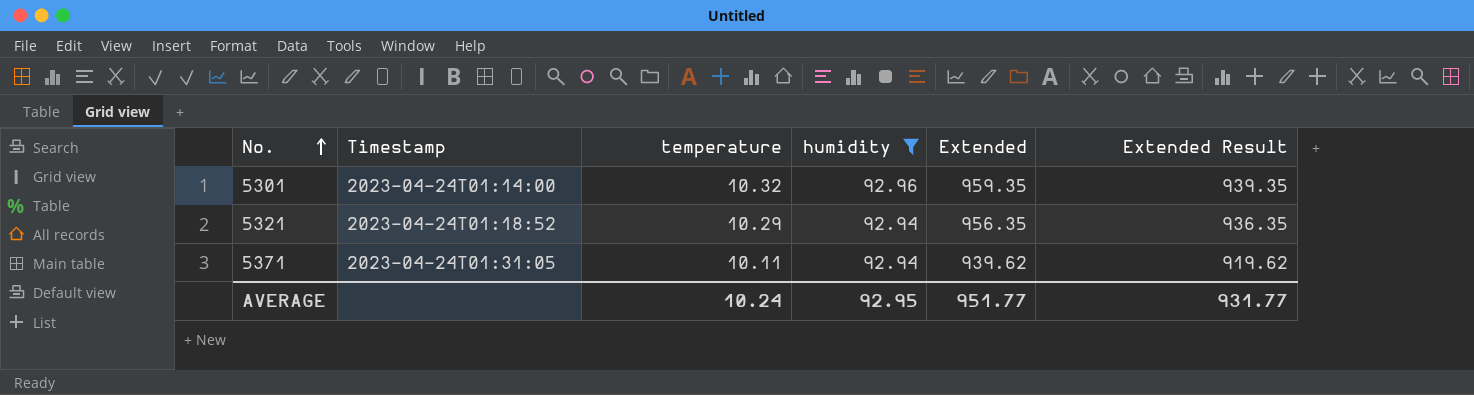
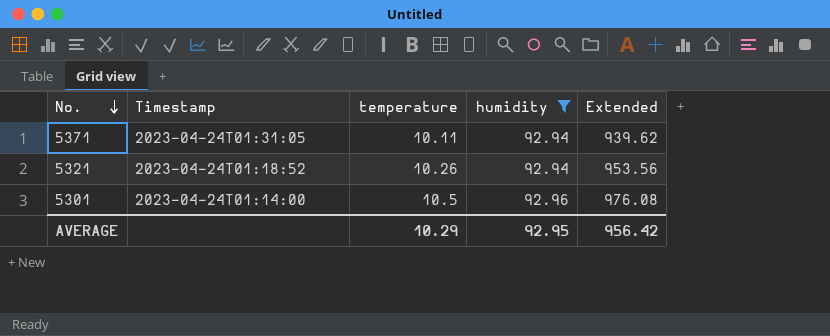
row order: No. ascending -> No. descending
column Extended Result | formula: [Extended] - 20 -> none
5321 | temperature: 10.29 -> 10.26
5321 | Extended: 956.35 -> 953.56
5301 | temperature: 10.32 -> 10.5
5301 | Extended: 959.35 -> 976.08
AVERAGE | temperature: 10.24 -> 10.29
AVERAGE | Extended: 951.77 -> 956.42

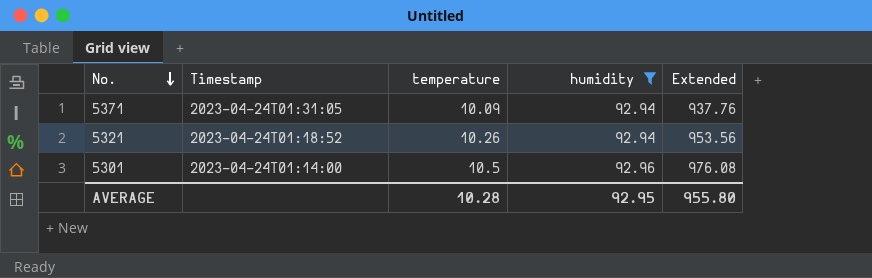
5371 | temperature: 10.11 -> 10.09
5371 | Extended: 939.62 -> 937.76
AVERAGE | temperature: 10.29 -> 10.28
AVERAGE | Extended: 956.42 -> 955.80

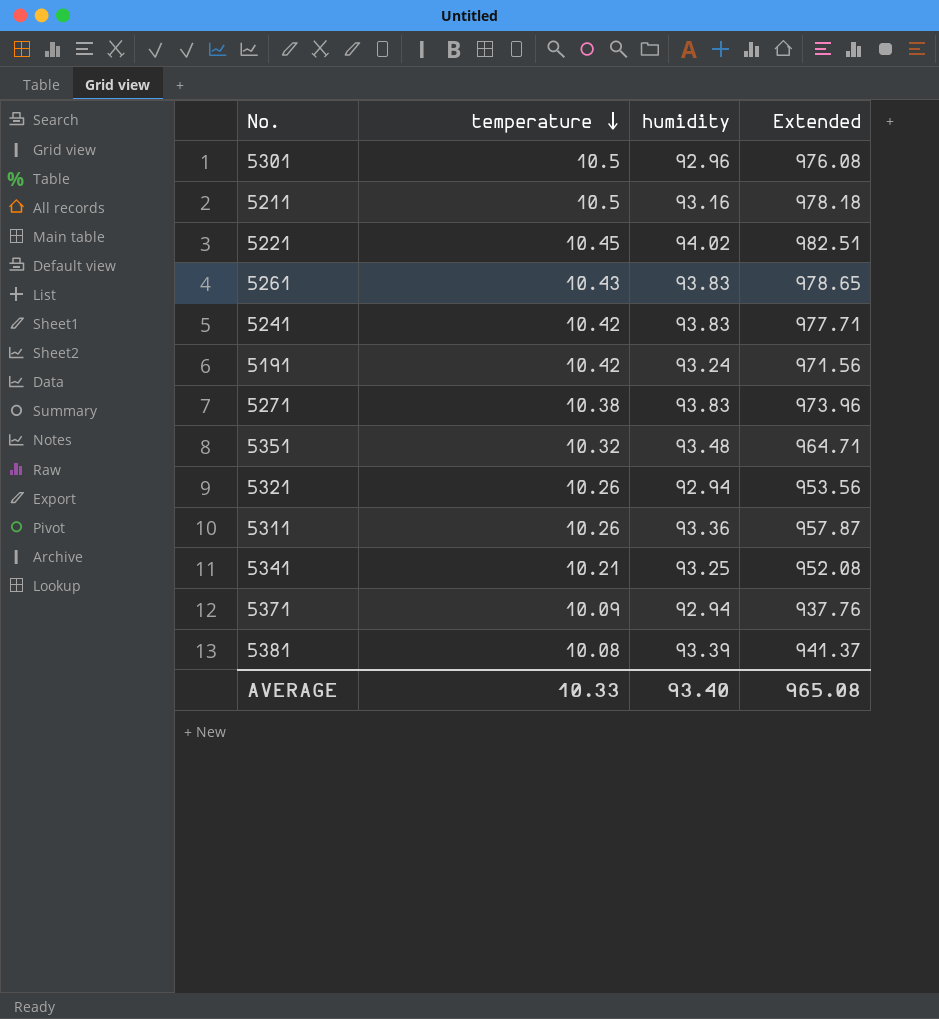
filter: humidity <= 92.96 -> none
row order: No. descending -> temperature descending
column Timestamp | position: 2 -> none
AVERAGE | temperature: 10.28 -> 10.33
AVERAGE | humidity: 92.95 -> 93.40
AVERAGE | Extended: 955.80 -> 965.08

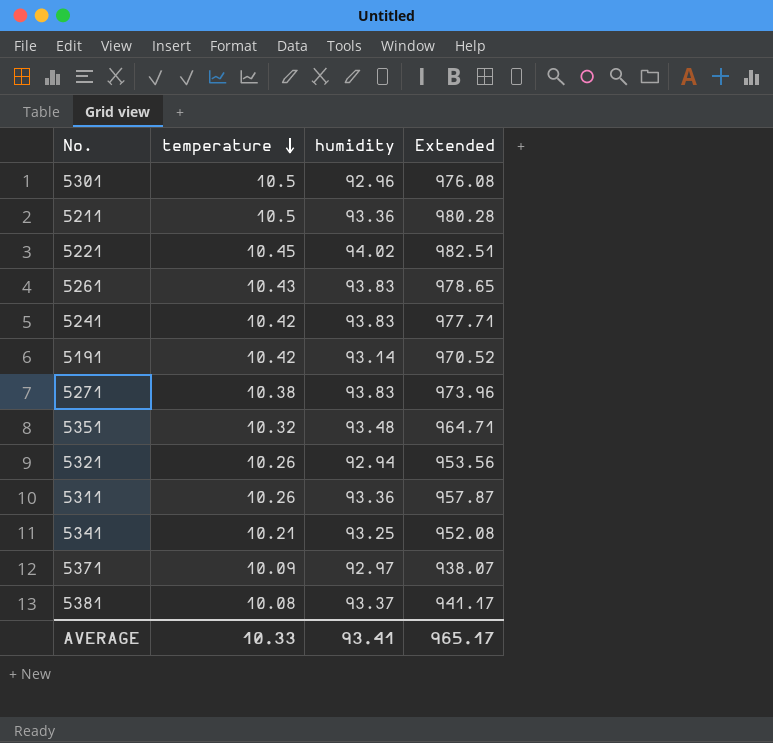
5211 | humidity: 93.16 -> 93.36
5211 | Extended: 978.18 -> 980.28
5191 | humidity: 93.24 -> 93.14
5191 | Extended: 971.56 -> 970.52
5371 | humidity: 92.94 -> 92.97
5371 | Extended: 937.76 -> 938.07
5381 | humidity: 93.39 -> 93.37
5381 | Extended: 941.37 -> 941.17
AVERAGE | humidity: 93.40 -> 93.41
AVERAGE | Extended: 965.08 -> 965.17

